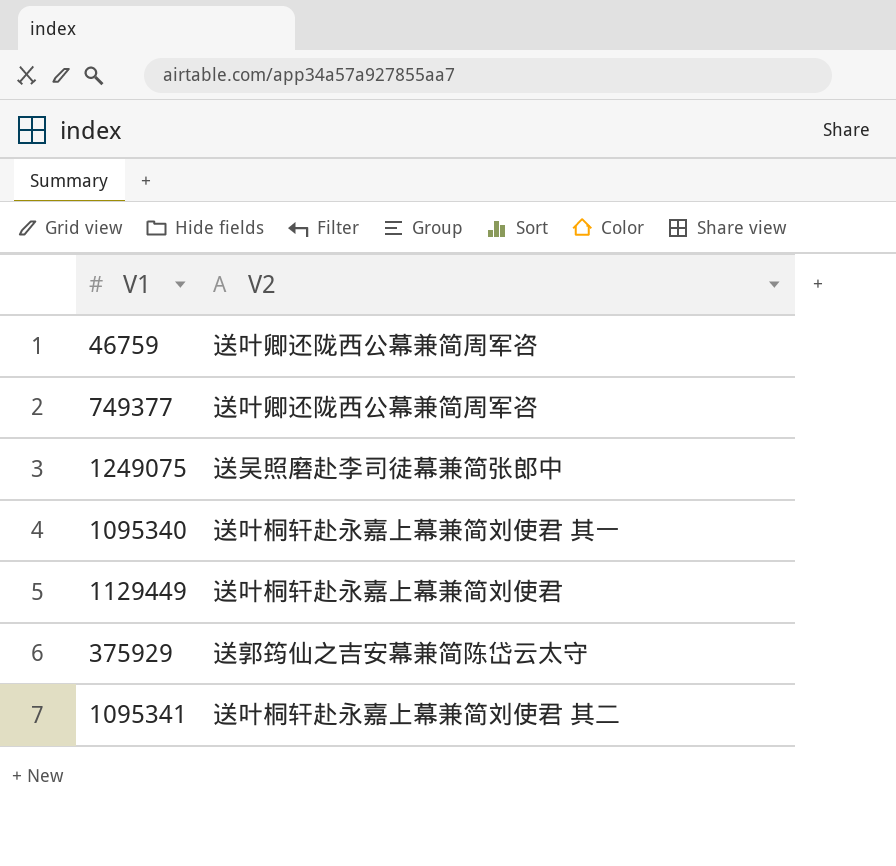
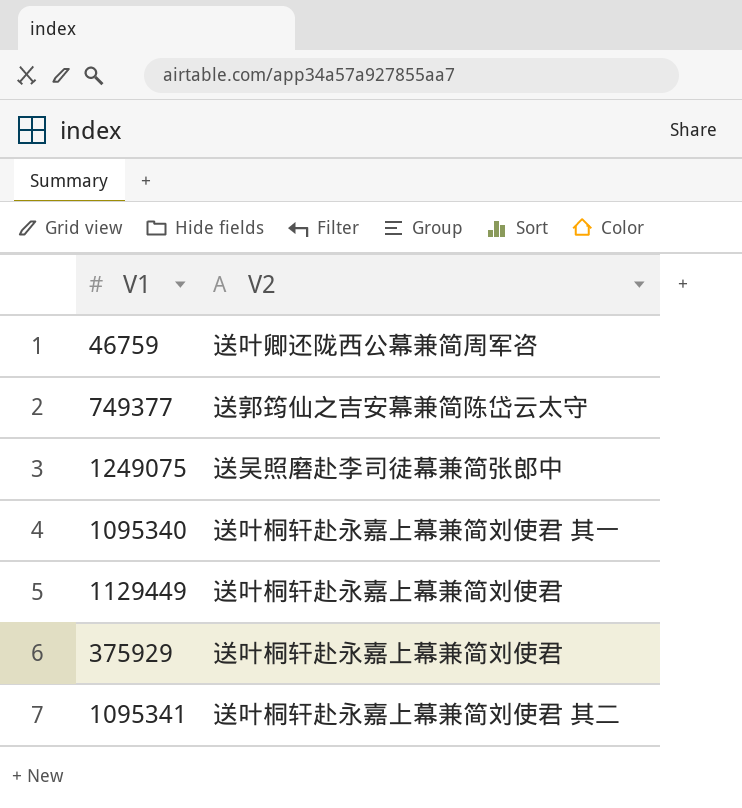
749377 | V2: 送叶卿还陇西公幕兼简周军咨 -> 送郭筠仙之吉安幕兼简陈岱云太守
375929 | V2: 送郭筠仙之吉安幕兼简陈岱云太守 -> 送叶桐轩赴永嘉上幕兼简刘使君

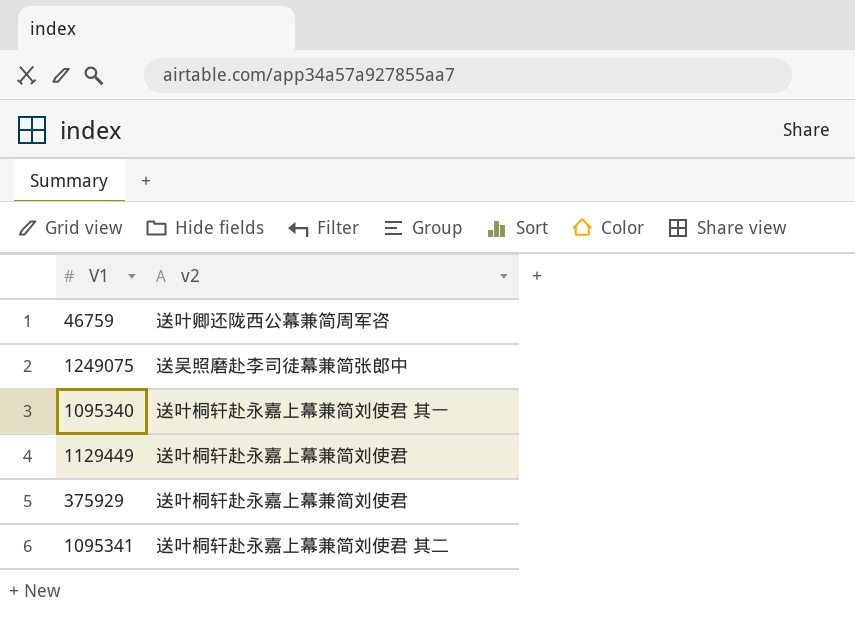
column name: V2 -> v2
row 749377: 送郭筠仙之吉安幕兼简陈岱云太守 -> none

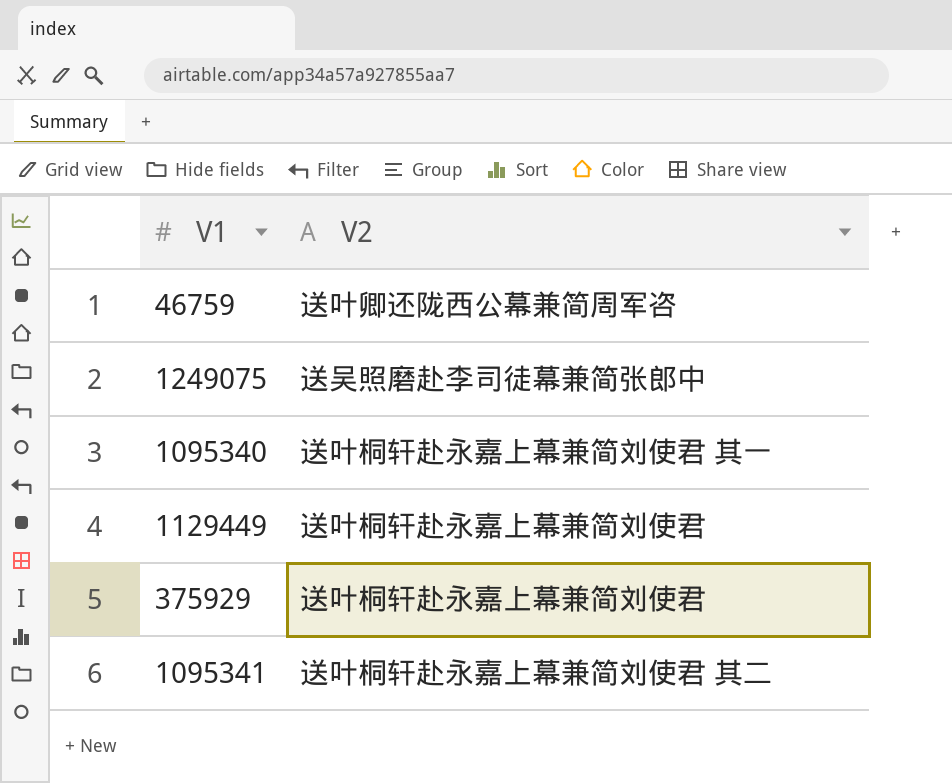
column name: v2 -> V2

